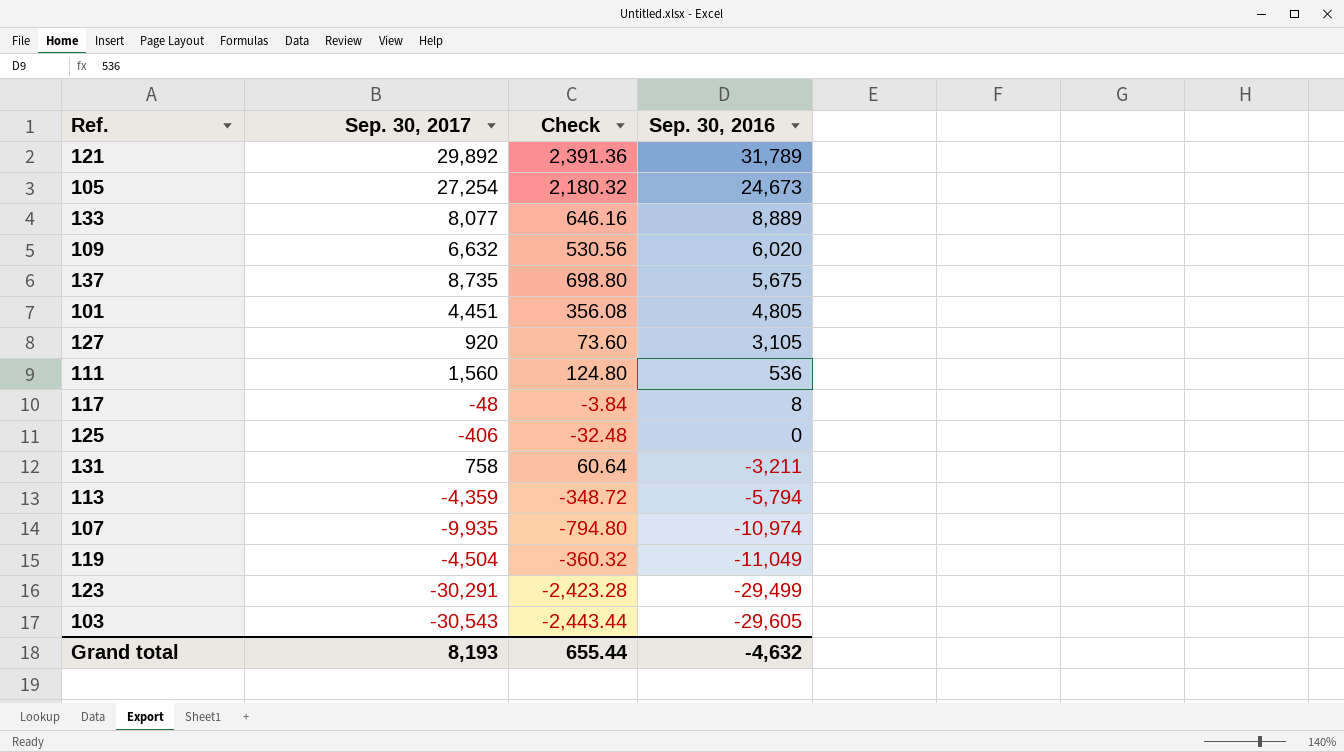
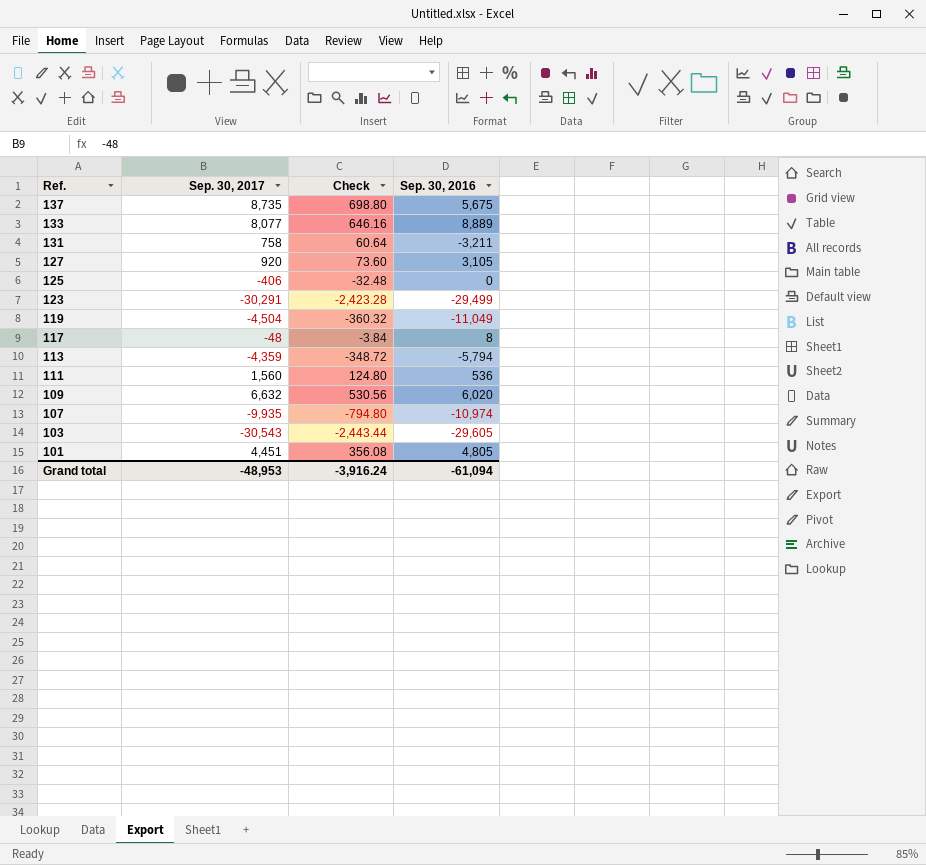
row order: Sep. 30, 2016 descending -> Ref. descending
row 121: 29,892 | 2,391.36 | 31,789 -> none
row 105: 27,254 | 2,180.32 | 24,673 -> none
Grand total | Sep. 30, 2017: 8,193 -> -48,953
Grand total | Check: 655.44 -> -3,916.24
Grand total | Sep. 30, 2016: -4,632 -> -61,094

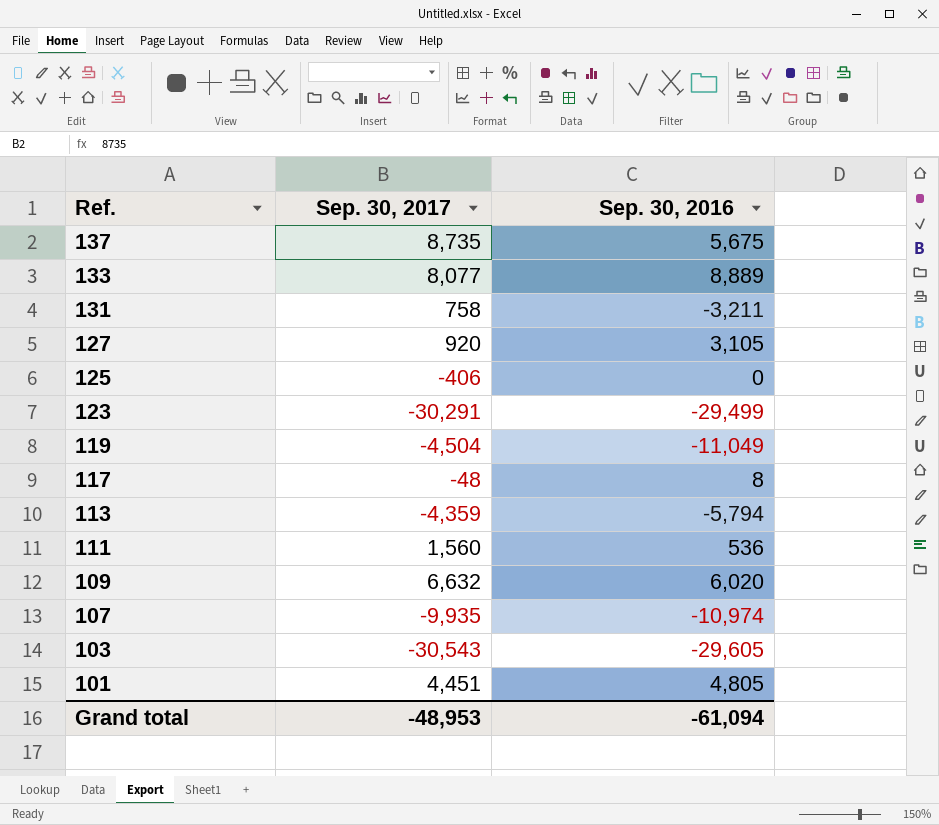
column Check | formula: [Sep. 30, 2017] * 0.08 -> none

